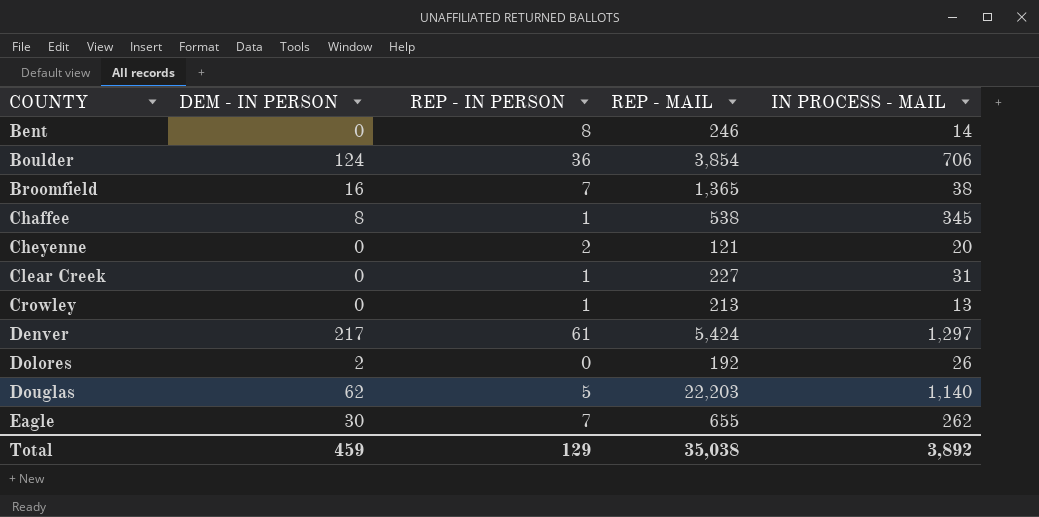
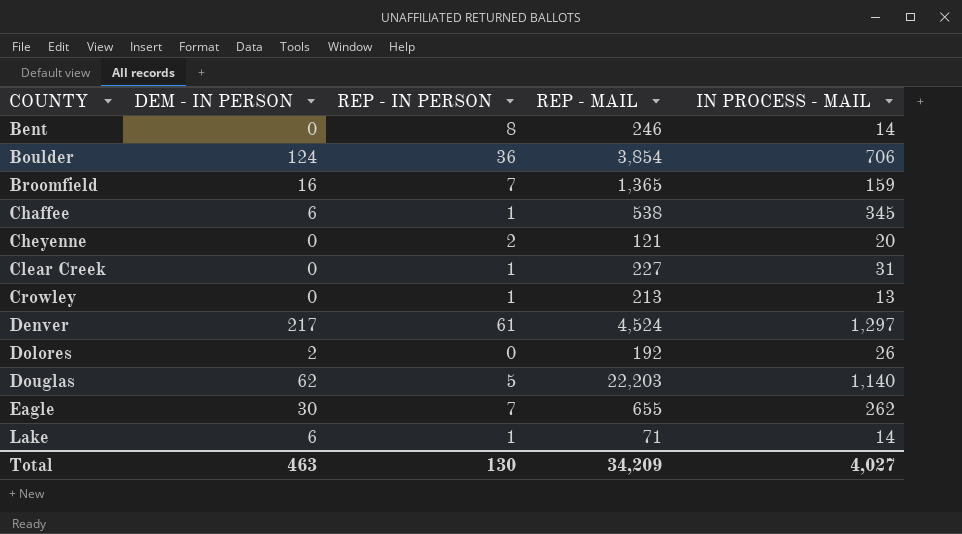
Broomfield | IN PROCESS - MAIL: 38 -> 159
Chaffee | DEM - IN PERSON: 8 -> 6
Denver | REP - MAIL: 5,424 -> 4,524
row Lake: none -> 6 | 1 | 71 | 14
Total | DEM - IN PERSON: 459 -> 463
Total | REP - IN PERSON: 129 -> 130
Total | REP - MAIL: 35,038 -> 34,209
Total | IN PROCESS - MAIL: 3,892 -> 4,027

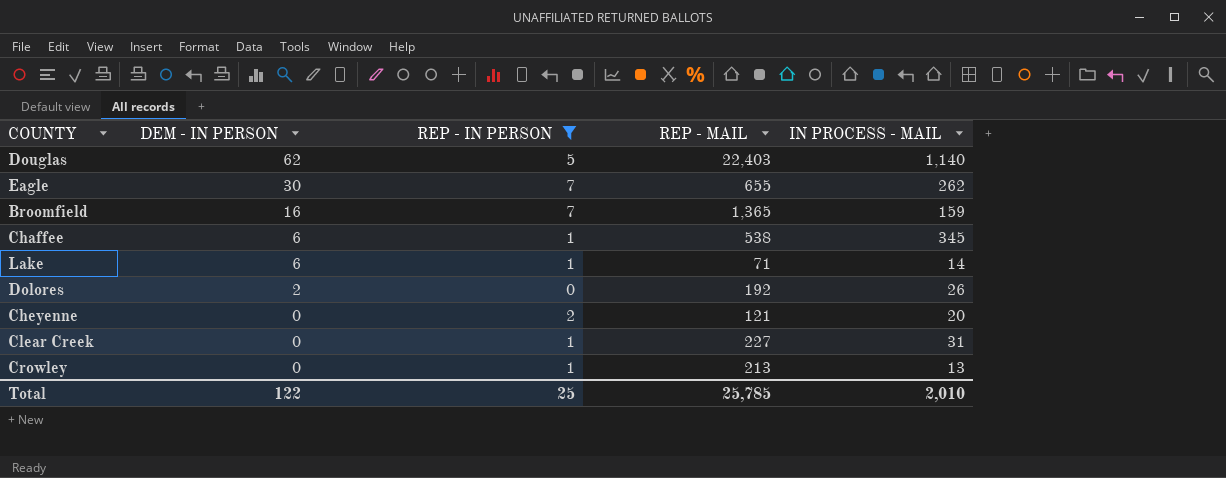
filter: none -> REP - IN PERSON <= 7
row order: COUNTY ascending -> DEM - IN PERSON descending
Douglas | REP - MAIL: 22,203 -> 22,403
Total | DEM - IN PERSON: 463 -> 122
Total | REP - IN PERSON: 130 -> 25
Total | REP - MAIL: 34,209 -> 25,785
Total | IN PROCESS - MAIL: 4,027 -> 2,010

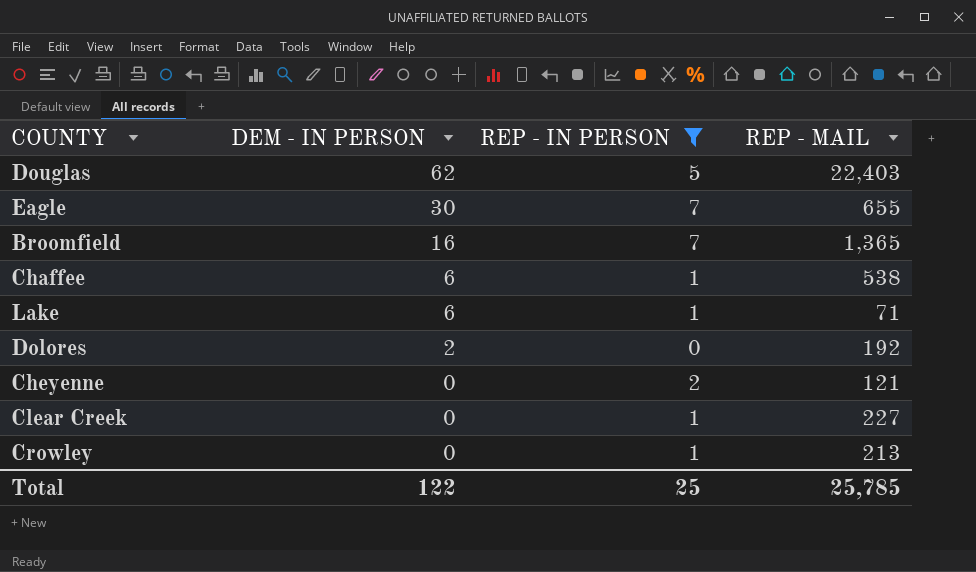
column IN PROCESS - MAIL | position: 5 -> none

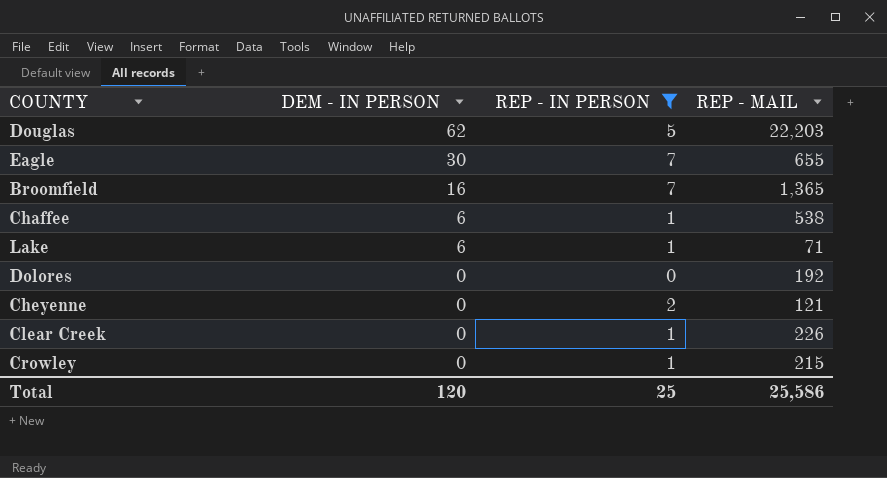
Douglas | REP - MAIL: 22,403 -> 22,203
Dolores | DEM - IN PERSON: 2 -> 0
Clear Creek | REP - MAIL: 227 -> 226
Crowley | REP - MAIL: 213 -> 215
Total | DEM - IN PERSON: 122 -> 120
Total | REP - MAIL: 25,785 -> 25,586

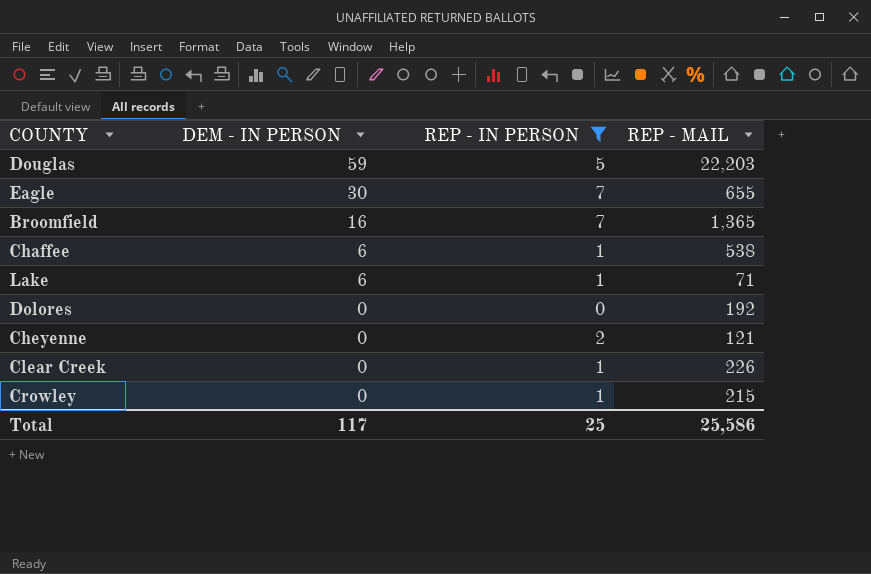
Douglas | DEM - IN PERSON: 62 -> 59
Total | DEM - IN PERSON: 120 -> 117

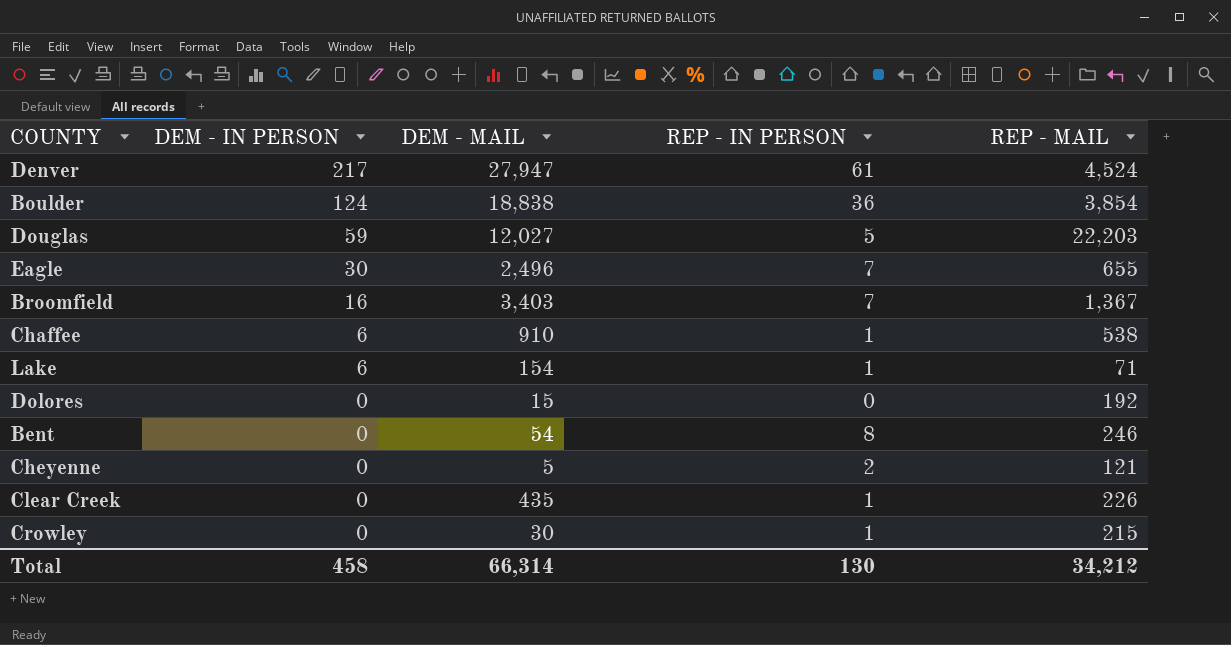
filter: REP - IN PERSON <= 7 -> none
column DEM - MAIL | position: none -> 3
Broomfield | REP - MAIL: 1,365 -> 1,367
Total | DEM - IN PERSON: 117 -> 458
Total | REP - IN PERSON: 25 -> 130
Total | REP - MAIL: 25,586 -> 34,212

